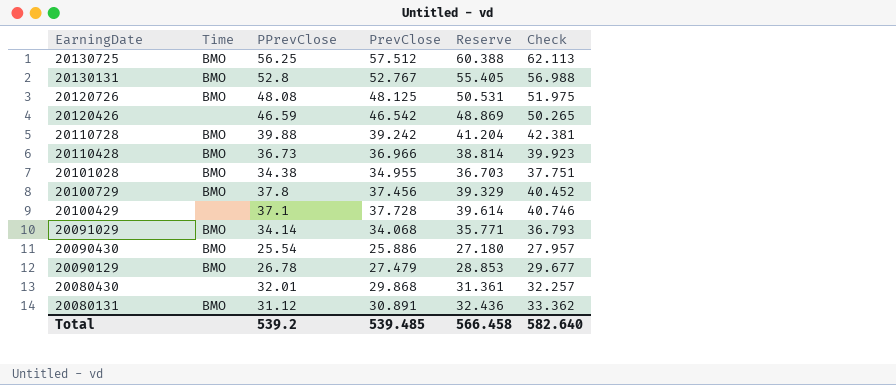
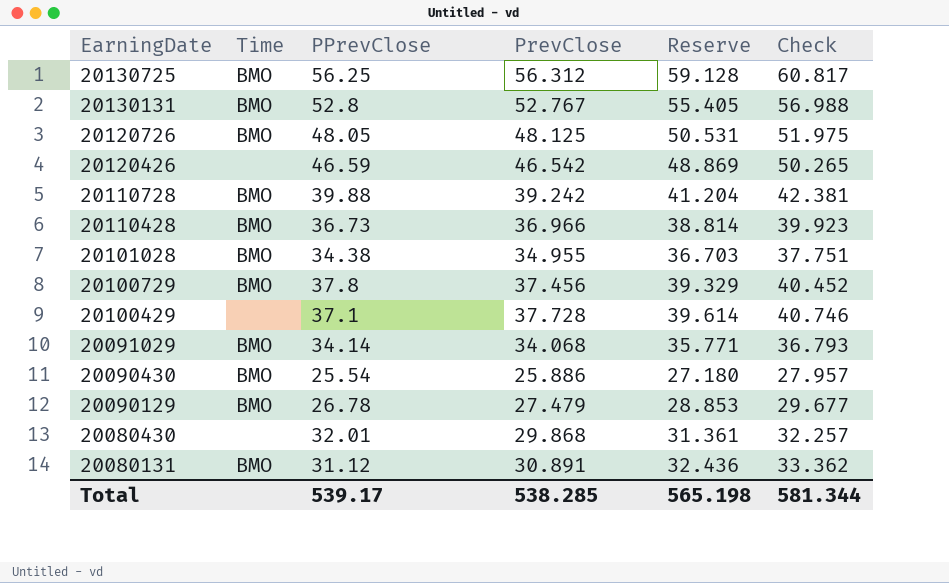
20130725 | PrevClose: 57.512 -> 56.312
20130725 | Reserve: 60.388 -> 59.128
20130725 | Check: 62.113 -> 60.817
20120726 | PPrevClose: 48.08 -> 48.05
Total | PPrevClose: 539.2 -> 539.17
Total | PrevClose: 539.485 -> 538.285
Total | Reserve: 566.458 -> 565.198
Total | Check: 582.640 -> 581.344

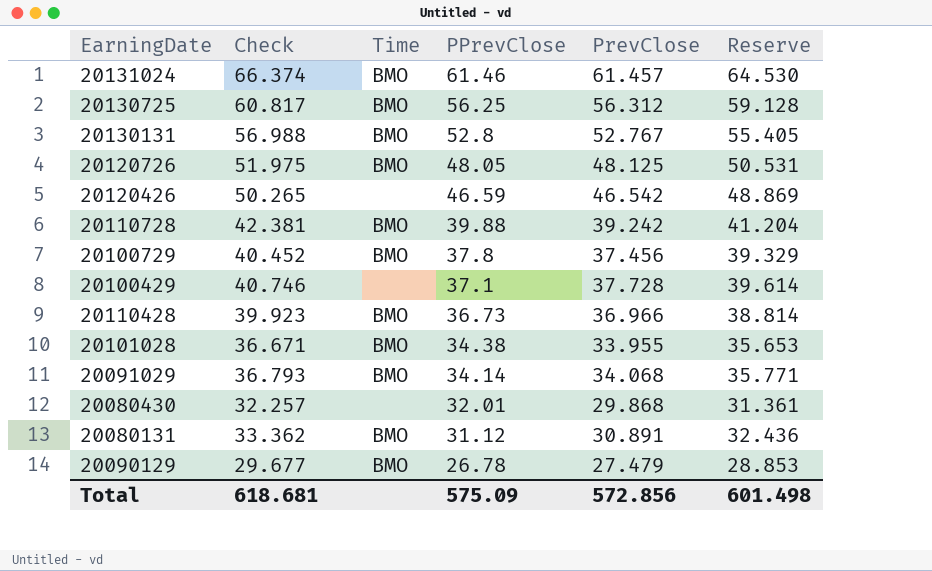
row order: EarningDate descending -> PPrevClose descending
column Check | position: 6 -> 2
row 20090430: BMO | 25.54 | 25.886 | 27.180 | 27.957 -> none
row 20131024: none -> 66.374 | BMO | 61.46 | 61.457 | 64.530
20101028 | Check: 37.751 -> 36.671
20101028 | PrevClose: 34.955 -> 33.955
20101028 | Reserve: 36.703 -> 35.653
Total | Check: 581.344 -> 618.681
Total | PPrevClose: 539.17 -> 575.09
Total | PrevClose: 538.285 -> 572.856
Total | Reserve: 565.198 -> 601.498

